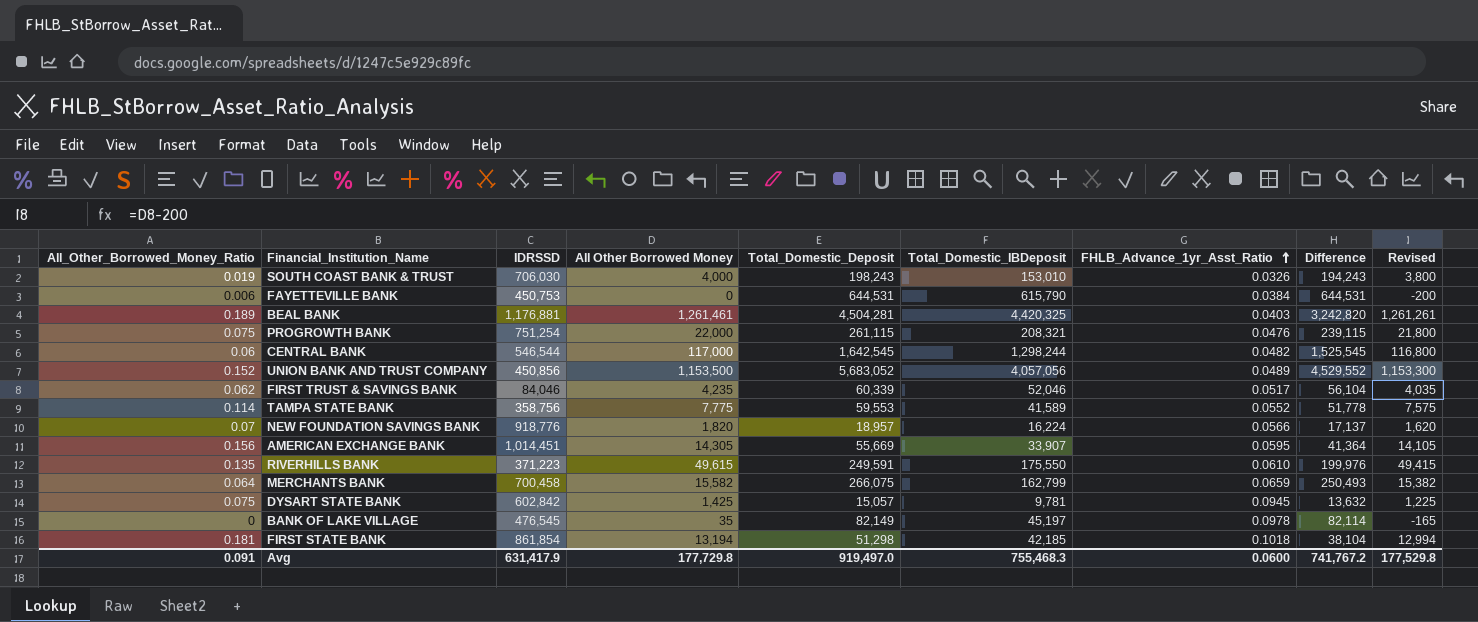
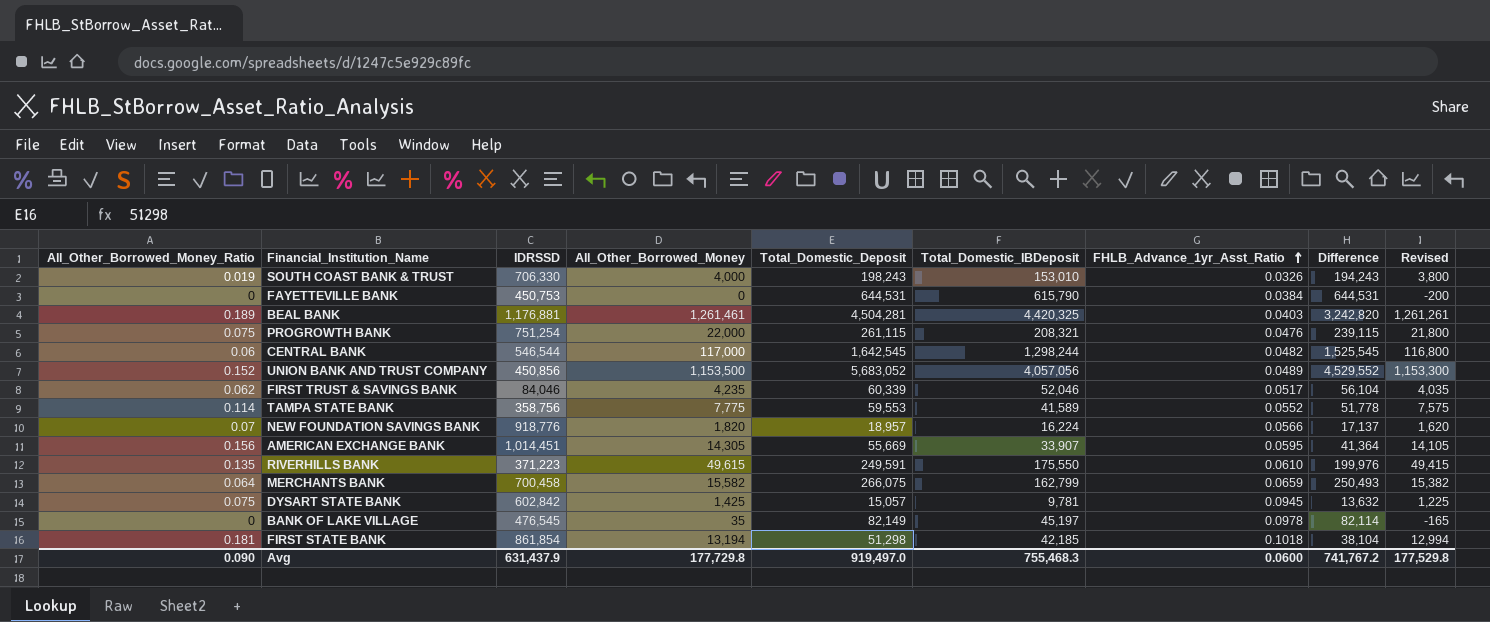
column name: All Other Borrowed Money -> All_Other_Borrowed_Money
SOUTH COAST BANK & TRUST | IDRSSD: 706,030 -> 706,330
FAYETTEVILLE BANK | All_Other_Borrowed_Money_Ratio: 0.006 -> 0
Avg | All_Other_Borrowed_Money_Ratio: 0.091 -> 0.090
Avg | IDRSSD: 631,417.9 -> 631,437.9

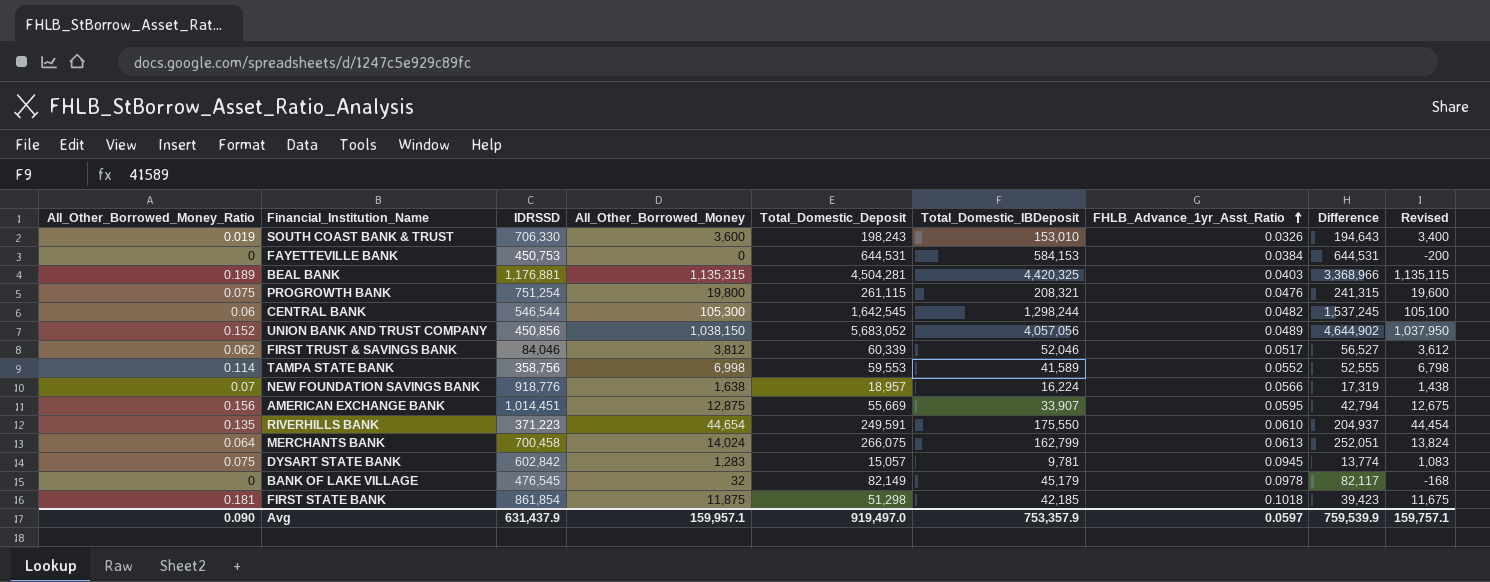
SOUTH COAST BANK & TRUST | All_Other_Borrowed_Money: 4,000 -> 3,600
SOUTH COAST BANK & TRUST | Difference: 194,243 -> 194,643
SOUTH COAST BANK & TRUST | Revised: 3,800 -> 3,400
FAYETTEVILLE BANK | Total_Domestic_IBDeposit: 615,790 -> 584,153
BEAL BANK | All_Other_Borrowed_Money: 1,261,461 -> 1,135,315
BEAL BANK | Difference: 3,242,820 -> 3,368,966
BEAL BANK | Revised: 1,261,261 -> 1,135,115
PROGROWTH BANK | All_Other_Borrowed_Money: 22,000 -> 19,800
PROGROWTH BANK | Difference: 239,115 -> 241,315
PROGROWTH BANK | Revised: 21,800 -> 19,600
CENTRAL BANK | All_Other_Borrowed_Money: 117,000 -> 105,300
CENTRAL BANK | Difference: 1,525,545 -> 1,537,245
CENTRAL BANK | Revised: 116,800 -> 105,100
UNION BANK AND TRUST COMPANY | All_Other_Borrowed_Money: 1,153,500 -> 1,038,150
UNION BANK AND TRUST COMPANY | Difference: 4,529,552 -> 4,644,902
UNION BANK AND TRUST COMPANY | Revised: 1,153,300 -> 1,037,950
FIRST TRUST & SAVINGS BANK | All_Other_Borrowed_Money: 4,235 -> 3,812
FIRST TRUST & SAVINGS BANK | Difference: 56,104 -> 56,527
FIRST TRUST & SAVINGS BANK | Revised: 4,035 -> 3,612
TAMPA STATE BANK | All_Other_Borrowed_Money: 7,775 -> 6,998
TAMPA STATE BANK | Difference: 51,778 -> 52,555
TAMPA STATE BANK | Revised: 7,575 -> 6,798
NEW FOUNDATION SAVINGS BANK | All_Other_Borrowed_Money: 1,820 -> 1,638
NEW FOUNDATION SAVINGS BANK | Difference: 17,137 -> 17,319
NEW FOUNDATION SAVINGS BANK | Revised: 1,620 -> 1,438
AMERICAN EXCHANGE BANK | All_Other_Borrowed_Money: 14,305 -> 12,875
AMERICAN EXCHANGE BANK | Difference: 41,364 -> 42,794
AMERICAN EXCHANGE BANK | Revised: 14,105 -> 12,675
RIVERHILLS BANK | All_Other_Borrowed_Money: 49,615 -> 44,654
RIVERHILLS BANK | Difference: 199,976 -> 204,937
RIVERHILLS BANK | Revised: 49,415 -> 44,454
MERCHANTS BANK | All_Other_Borrowed_Money: 15,582 -> 14,024
MERCHANTS BANK | FHLB_Advance_1yr_Asst_Ratio: 0.0659 -> 0.0613
MERCHANTS BANK | Difference: 250,493 -> 252,051
MERCHANTS BANK | Revised: 15,382 -> 13,824
DYSART STATE BANK | All_Other_Borrowed_Money: 1,425 -> 1,283
DYSART STATE BANK | Difference: 13,632 -> 13,774
DYSART STATE BANK | Revised: 1,225 -> 1,083
BANK OF LAKE VILLAGE | All_Other_Borrowed_Money: 35 -> 32
BANK OF LAKE VILLAGE | Total_Domestic_IBDeposit: 45,197 -> 45,179
BANK OF LAKE VILLAGE | Difference: 82,114 -> 82,117
BANK OF LAKE VILLAGE | Revised: -165 -> -168
FIRST STATE BANK | All_Other_Borrowed_Money: 13,194 -> 11,875
FIRST STATE BANK | Difference: 38,104 -> 39,423
FIRST STATE BANK | Revised: 12,994 -> 11,675
Avg | All_Other_Borrowed_Money: 177,729.8 -> 159,957.1
Avg | Total_Domestic_IBDeposit: 755,468.3 -> 753,357.9
Avg | FHLB_Advance_1yr_Asst_Ratio: 0.0600 -> 0.0597
Avg | Difference: 741,767.2 -> 759,539.9
Avg | Revised: 177,529.8 -> 159,757.1

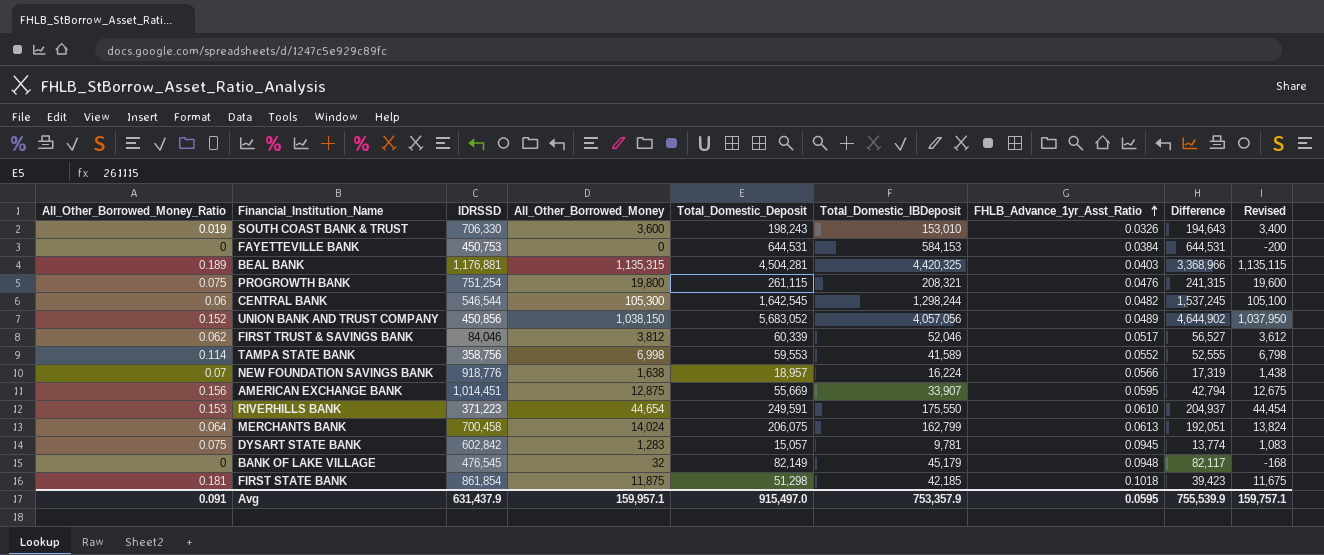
RIVERHILLS BANK | All_Other_Borrowed_Money_Ratio: 0.135 -> 0.153
MERCHANTS BANK | Total_Domestic_Deposit: 266,075 -> 206,075
MERCHANTS BANK | Difference: 252,051 -> 192,051
BANK OF LAKE VILLAGE | FHLB_Advance_1yr_Asst_Ratio: 0.0978 -> 0.0948
Avg | All_Other_Borrowed_Money_Ratio: 0.090 -> 0.091
Avg | Total_Domestic_Deposit: 919,497.0 -> 915,497.0
Avg | FHLB_Advance_1yr_Asst_Ratio: 0.0597 -> 0.0595
Avg | Difference: 759,539.9 -> 755,539.9

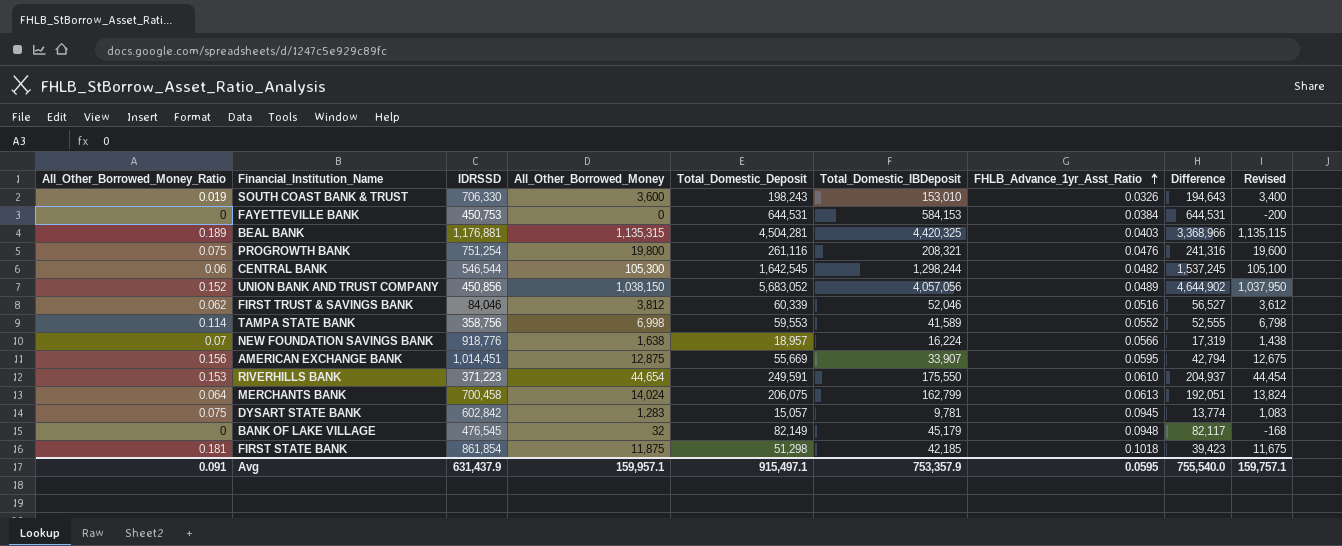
PROGROWTH BANK | Total_Domestic_Deposit: 261,115 -> 261,116
PROGROWTH BANK | Difference: 241,315 -> 241,316
FIRST TRUST & SAVINGS BANK | FHLB_Advance_1yr_Asst_Ratio: 0.0517 -> 0.0516
Avg | Total_Domestic_Deposit: 915,497.0 -> 915,497.1
Avg | Difference: 755,539.9 -> 755,540.0

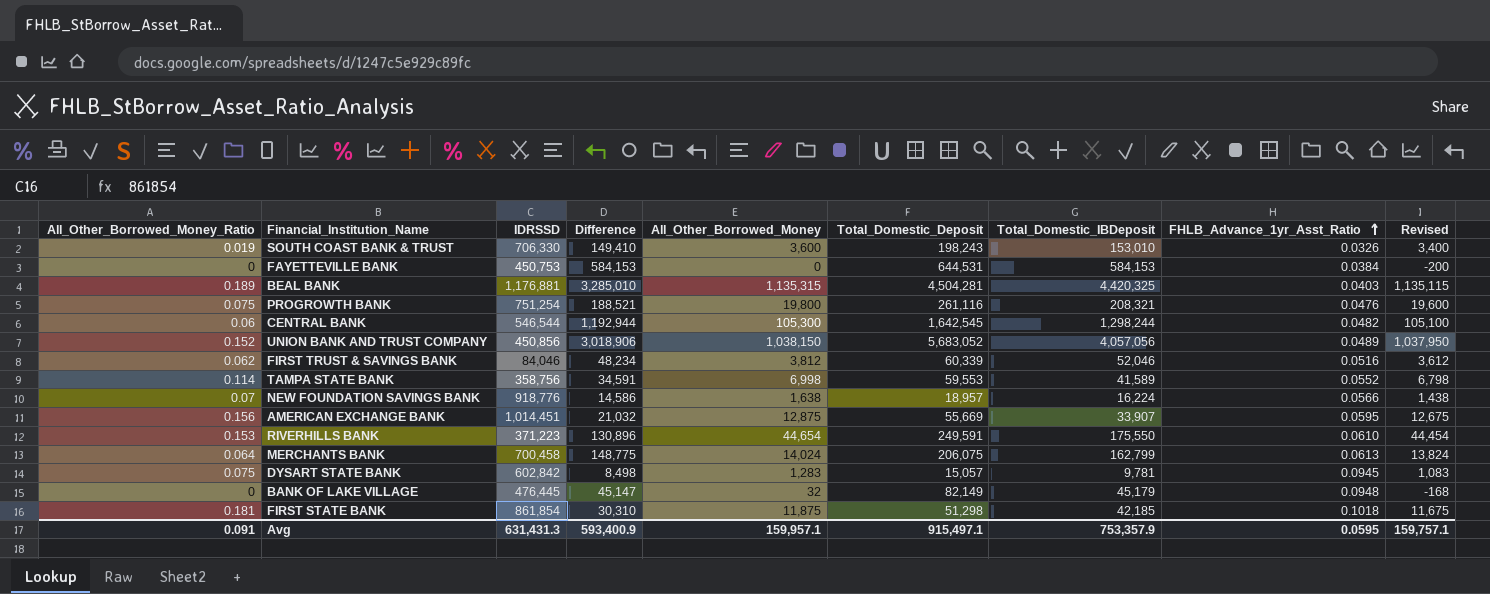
column Difference | formula: [Total_Domestic_Deposit] - [All_Other_Borrowed_Money] -> [Total_Domestic_IBDeposit] - [All_Other_Borrowed_Money]
column Difference | position: 8 -> 4
BANK OF LAKE VILLAGE | IDRSSD: 476,545 -> 476,445
Avg | IDRSSD: 631,437.9 -> 631,431.3
Avg | Difference: 755,540.0 -> 593,400.9

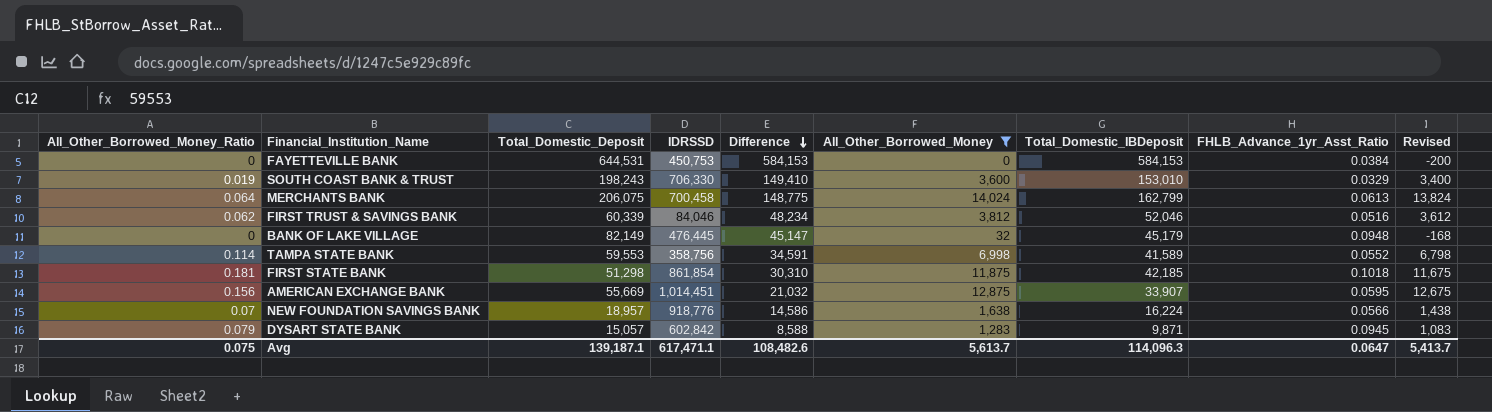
filter: none -> All_Other_Borrowed_Money <= 14,024
row order: FHLB_Advance_1yr_Asst_Ratio ascending -> Difference descending
column Total_Domestic_Deposit | position: 6 -> 3
SOUTH COAST BANK & TRUST | FHLB_Advance_1yr_Asst_Ratio: 0.0326 -> 0.0329
DYSART STATE BANK | All_Other_Borrowed_Money_Ratio: 0.075 -> 0.079
DYSART STATE BANK | Difference: 8,498 -> 8,588
DYSART STATE BANK | Total_Domestic_IBDeposit: 9,781 -> 9,871
Avg | All_Other_Borrowed_Money_Ratio: 0.091 -> 0.075
Avg | Total_Domestic_Deposit: 915,497.1 -> 139,187.1
Avg | IDRSSD: 631,431.3 -> 617,471.1
Avg | Difference: 593,400.9 -> 108,482.6
Avg | All_Other_Borrowed_Money: 159,957.1 -> 5,613.7
Avg | Total_Domestic_IBDeposit: 753,357.9 -> 114,096.3
Avg | FHLB_Advance_1yr_Asst_Ratio: 0.0595 -> 0.0647
Avg | Revised: 159,757.1 -> 5,413.7

